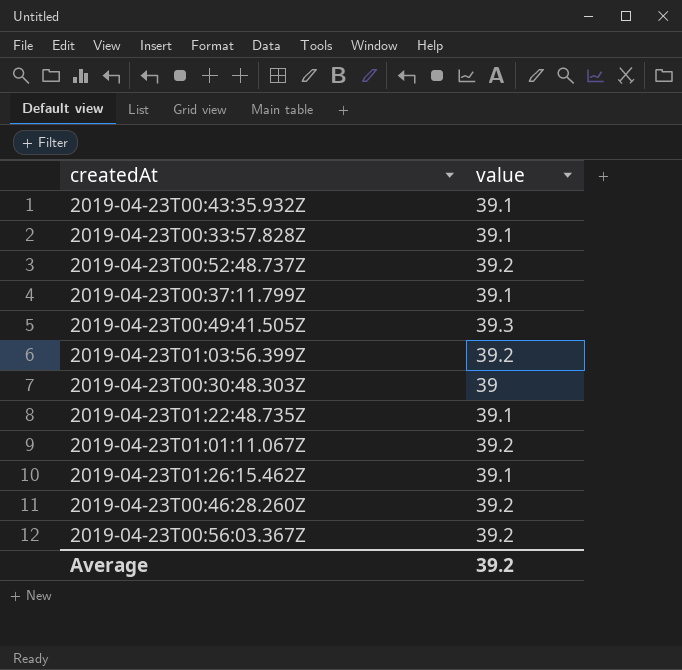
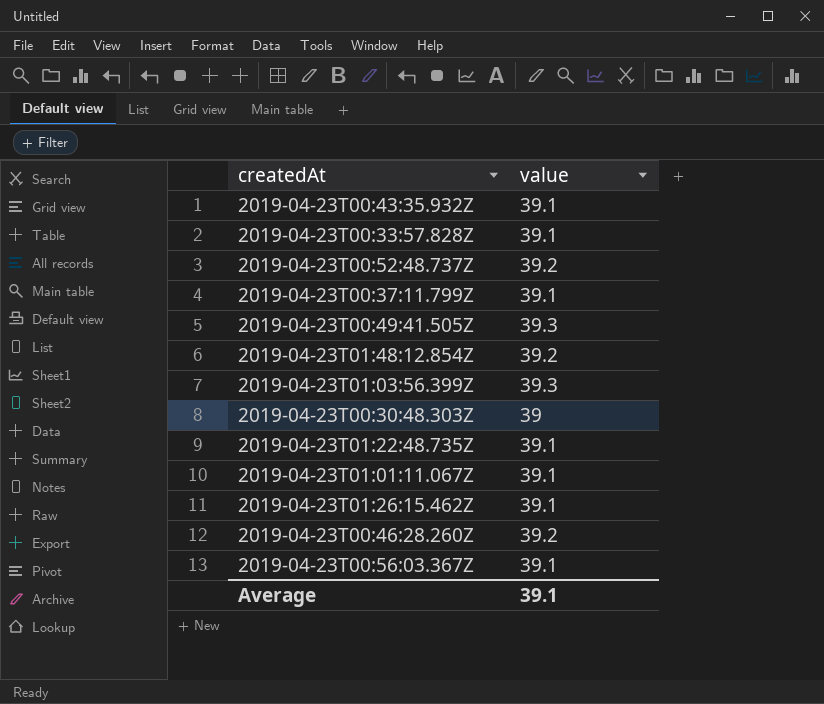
row 2019-04-23T01:48:12.854Z: none -> 39.2
2019-04-23T01:03:56.399Z | value: 39.2 -> 39.3
2019-04-23T01:01:11.067Z | value: 39.2 -> 39.1
2019-04-23T00:56:03.367Z | value: 39.2 -> 39.1
Average | value: 39.2 -> 39.1

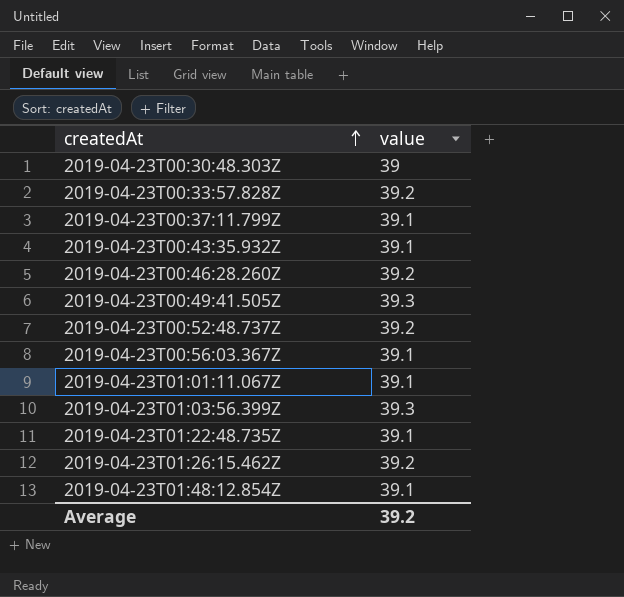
row order: none -> createdAt ascending
2019-04-23T00:33:57.828Z | value: 39.1 -> 39.2
2019-04-23T01:26:15.462Z | value: 39.1 -> 39.2
2019-04-23T01:48:12.854Z | value: 39.2 -> 39.1
Average | value: 39.1 -> 39.2

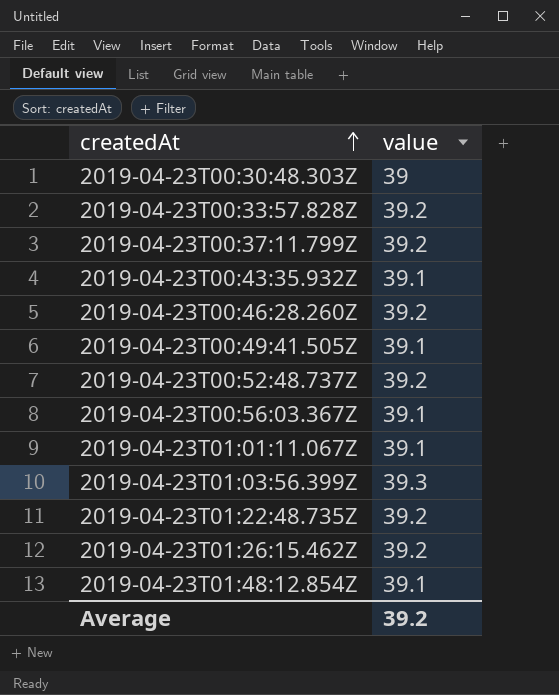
2019-04-23T00:37:11.799Z | value: 39.1 -> 39.2
2019-04-23T00:49:41.505Z | value: 39.3 -> 39.1
2019-04-23T01:22:48.735Z | value: 39.1 -> 39.2

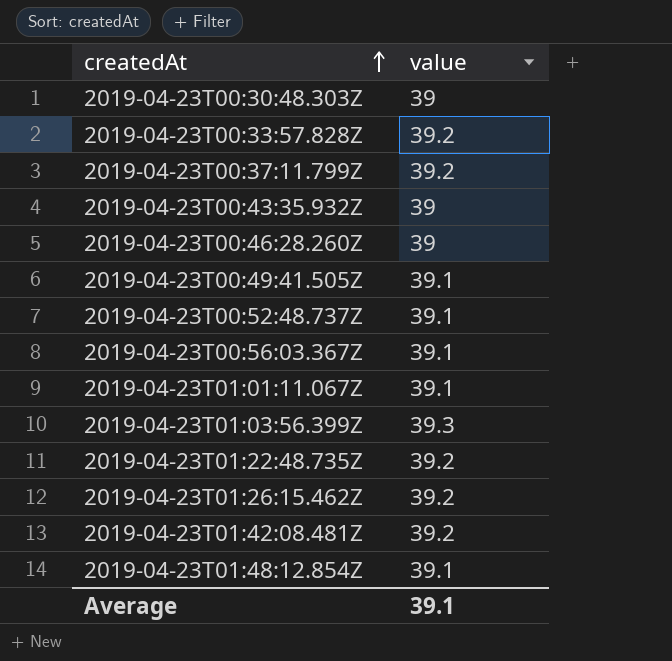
2019-04-23T00:43:35.932Z | value: 39.1 -> 39
2019-04-23T00:46:28.260Z | value: 39.2 -> 39
2019-04-23T00:52:48.737Z | value: 39.2 -> 39.1
row 2019-04-23T01:42:08.481Z: none -> 39.2
Average | value: 39.2 -> 39.1

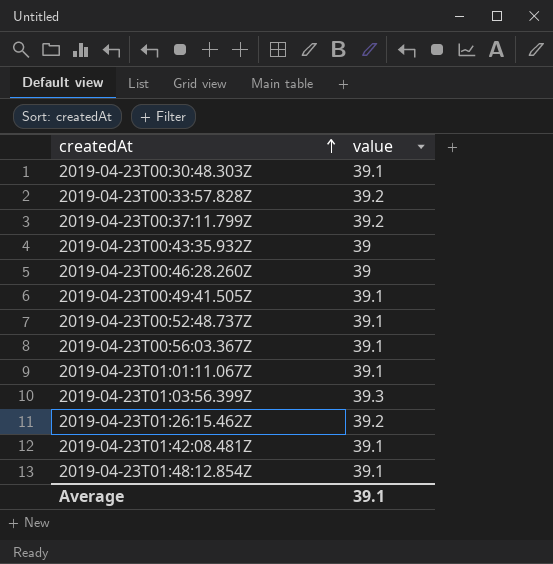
row 2019-04-23T01:22:48.735Z: 39.2 -> none
2019-04-23T00:30:48.303Z | value: 39 -> 39.1
2019-04-23T01:42:08.481Z | value: 39.2 -> 39.1

